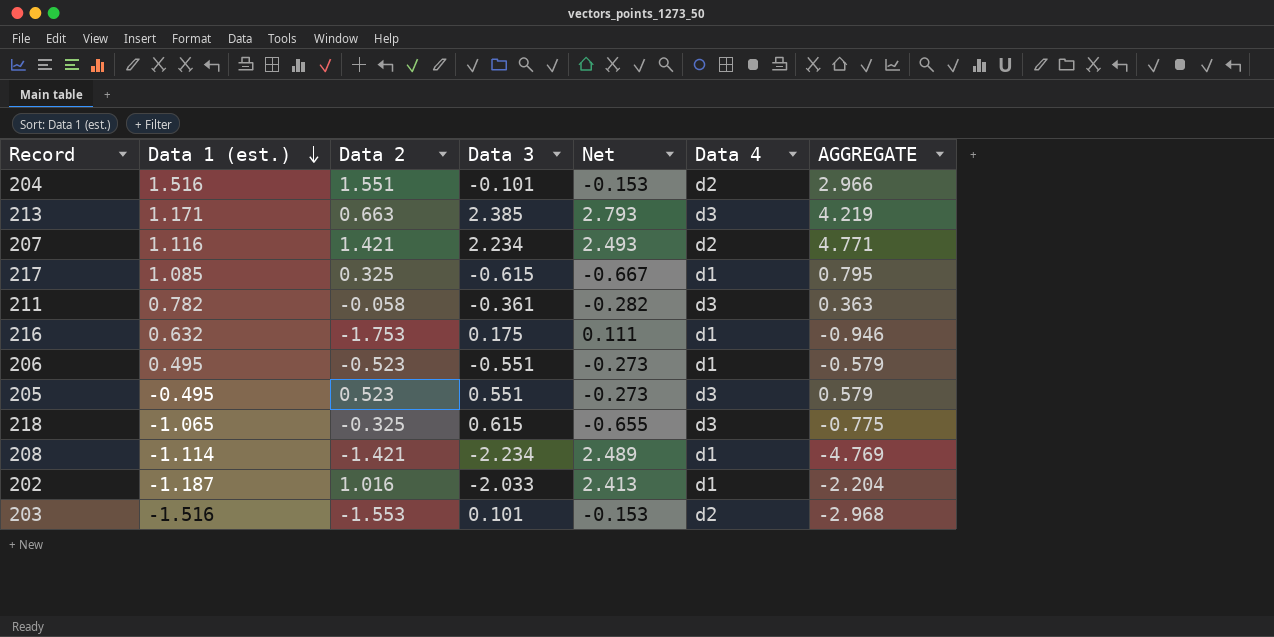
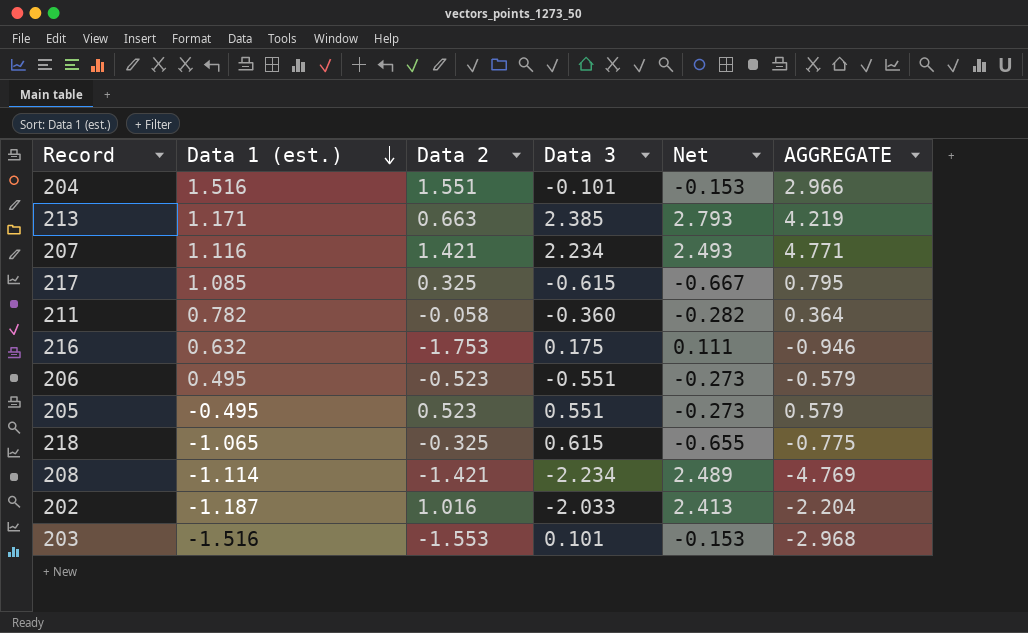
column Data 4 | position: 6 -> none
211 | Data 3: -0.361 -> -0.360
211 | AGGREGATE: 0.363 -> 0.364

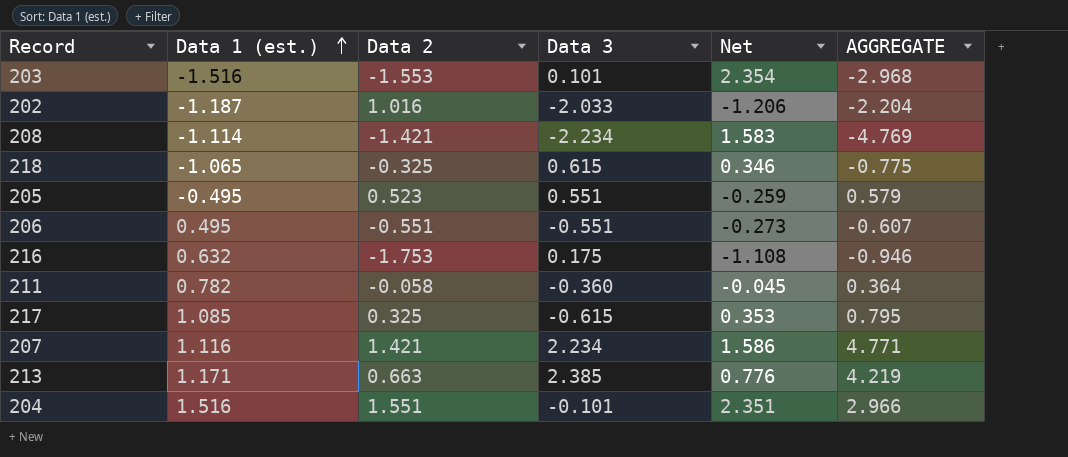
row order: Data 1 (est.) descending -> Data 1 (est.) ascending
column Net | formula: [Data 1 (est.)] * [Data 3] -> [Data 1 (est.)] * [Data 2]
206 | Data 2: -0.523 -> -0.551
206 | AGGREGATE: -0.579 -> -0.607

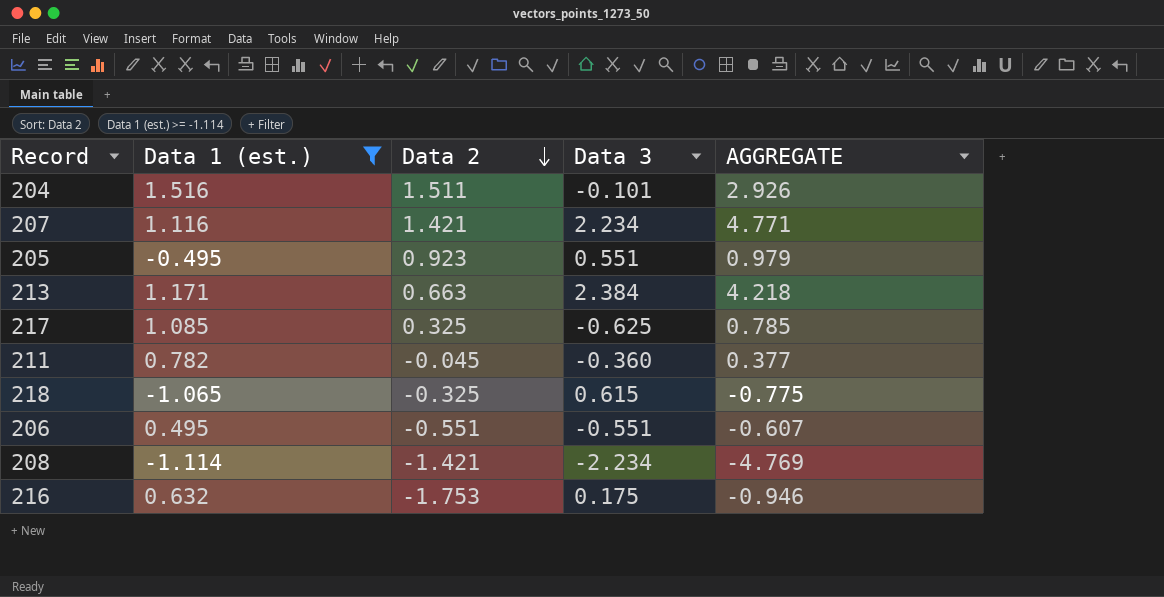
filter: none -> Data 1 (est.) >= -1.114
row order: Data 1 (est.) ascending -> Data 2 descending
column Net | formula: [Data 1 (est.)] * [Data 2] -> none
204 | Data 2: 1.551 -> 1.511
204 | AGGREGATE: 2.966 -> 2.926
205 | Data 2: 0.523 -> 0.923
205 | AGGREGATE: 0.579 -> 0.979
213 | Data 3: 2.385 -> 2.384
213 | AGGREGATE: 4.219 -> 4.218
217 | Data 3: -0.615 -> -0.625
217 | AGGREGATE: 0.795 -> 0.785
211 | Data 2: -0.058 -> -0.045
211 | AGGREGATE: 0.364 -> 0.377

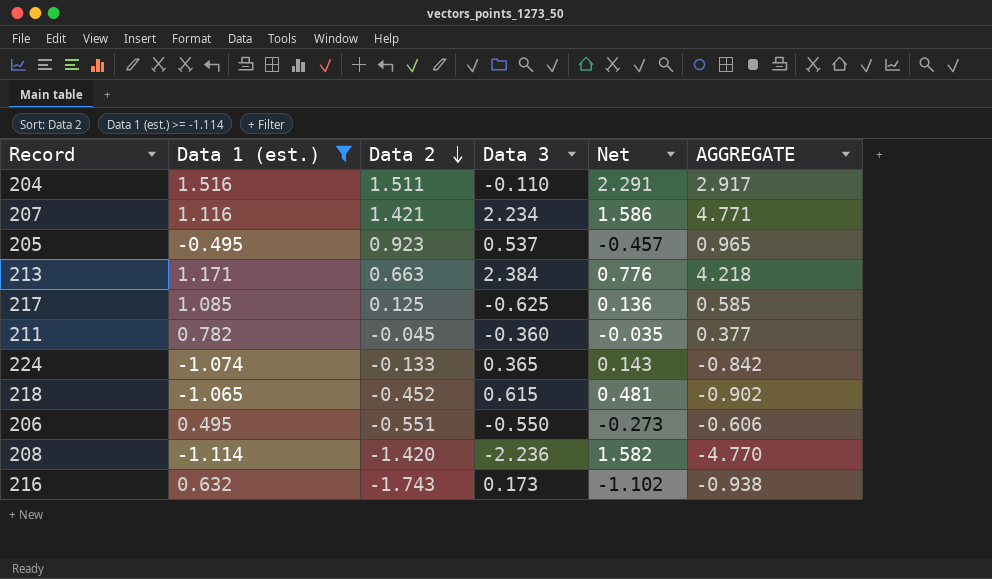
column Net | formula: none -> [Data 1 (est.)] * [Data 2]
204 | Data 3: -0.101 -> -0.110
204 | AGGREGATE: 2.926 -> 2.917
205 | Data 3: 0.551 -> 0.537
205 | AGGREGATE: 0.979 -> 0.965
217 | Data 2: 0.325 -> 0.125
217 | AGGREGATE: 0.785 -> 0.585
row 224: none -> -1.074 | -0.133 | 0.365 | 0.143 | -0.842
218 | Data 2: -0.325 -> -0.452
218 | AGGREGATE: -0.775 -> -0.902
206 | Data 3: -0.551 -> -0.550
206 | AGGREGATE: -0.607 -> -0.606
208 | Data 2: -1.421 -> -1.420
208 | Data 3: -2.234 -> -2.236
208 | AGGREGATE: -4.769 -> -4.770
216 | Data 2: -1.753 -> -1.743
216 | Data 3: 0.175 -> 0.173
216 | AGGREGATE: -0.946 -> -0.938

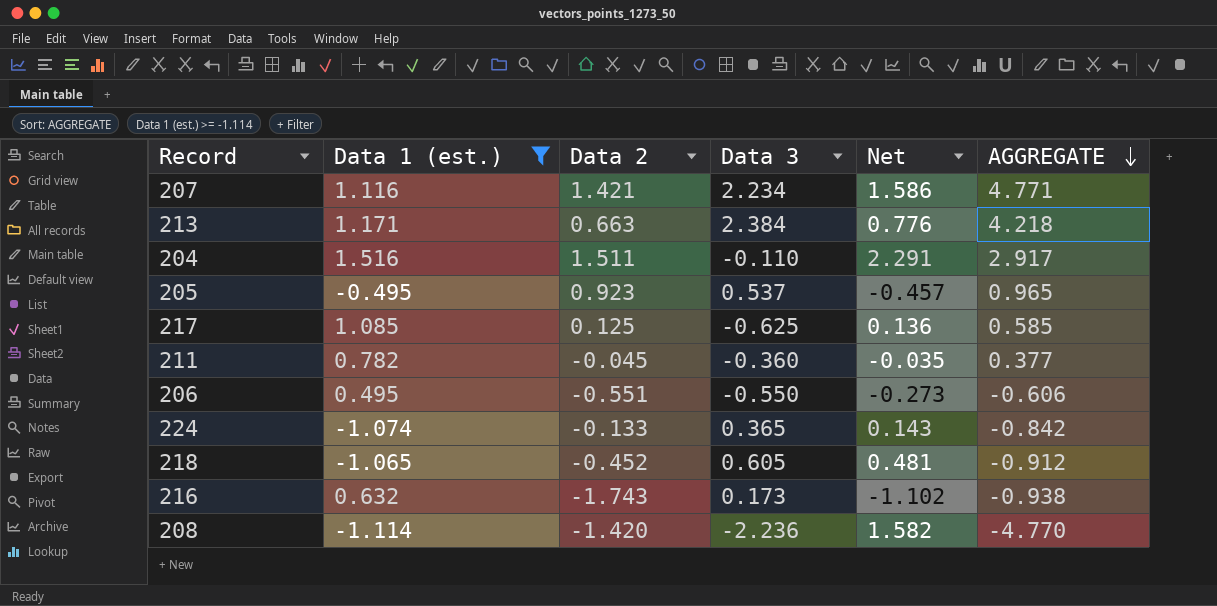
row order: Data 2 descending -> AGGREGATE descending
218 | Data 3: 0.615 -> 0.605
218 | AGGREGATE: -0.902 -> -0.912

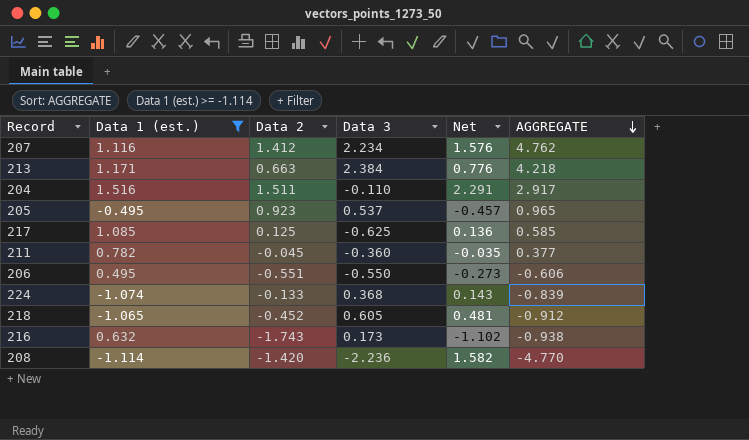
207 | Data 2: 1.421 -> 1.412
207 | Net: 1.586 -> 1.576
207 | AGGREGATE: 4.771 -> 4.762
224 | Data 3: 0.365 -> 0.368
224 | AGGREGATE: -0.842 -> -0.839

